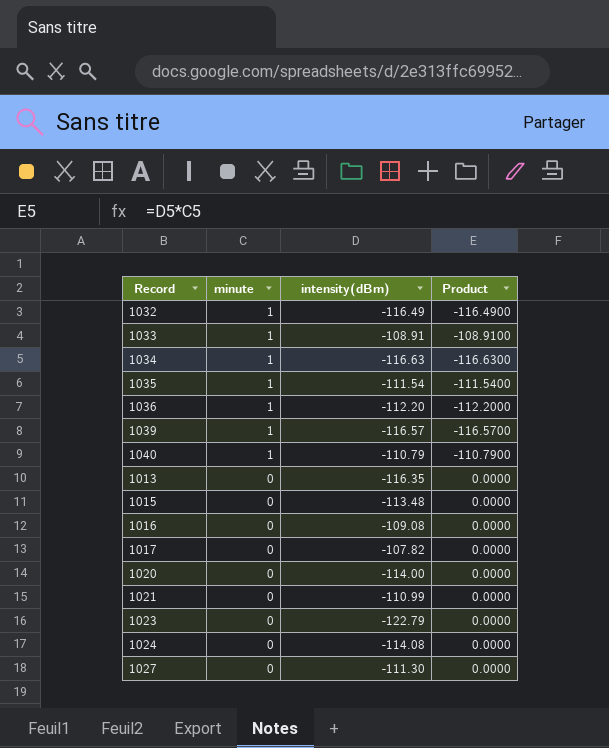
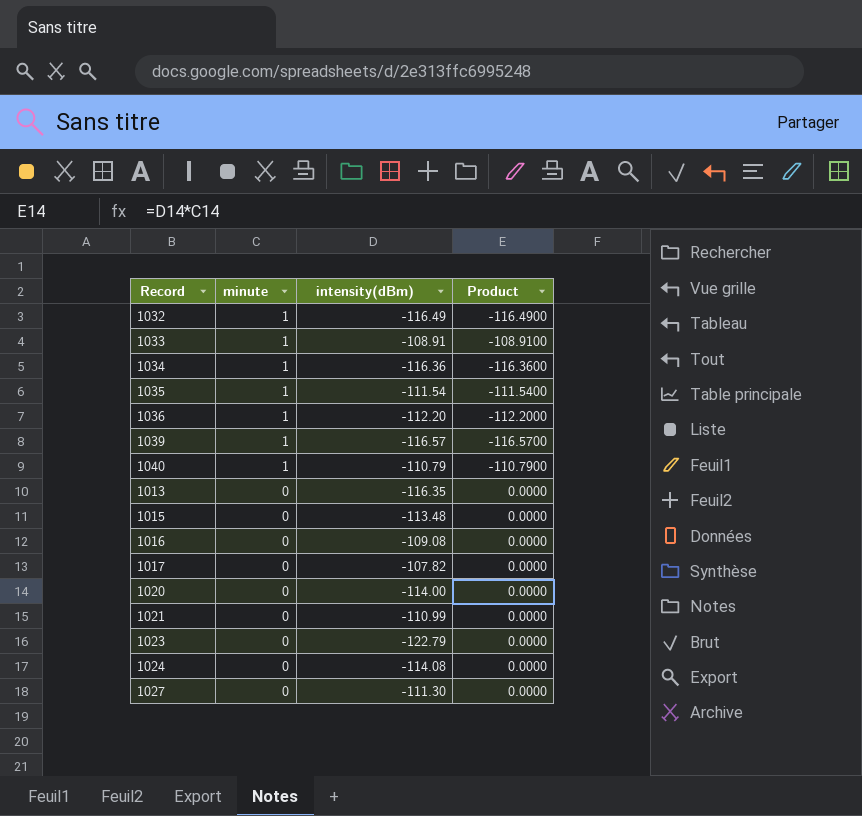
1034 | intensity(dBm): -116.63 -> -116.36
1034 | Product: -116.6300 -> -116.3600

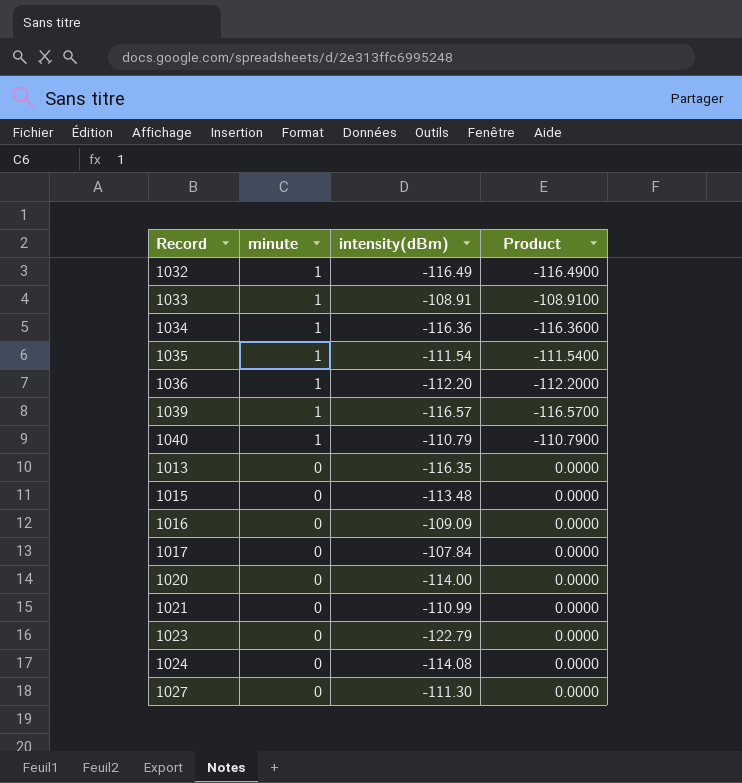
1016 | intensity(dBm): -109.08 -> -109.09
1017 | intensity(dBm): -107.82 -> -107.84

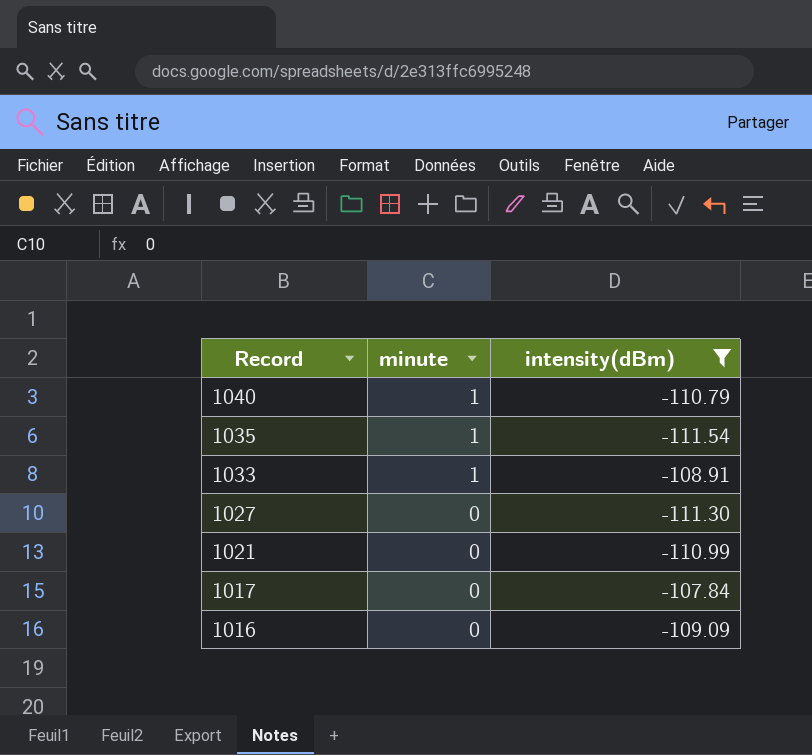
filter: none -> intensity(dBm) >= -111.54
row order: minute descending -> Record descending
column Product | formula: [minute] * [intensity(dBm)] -> none

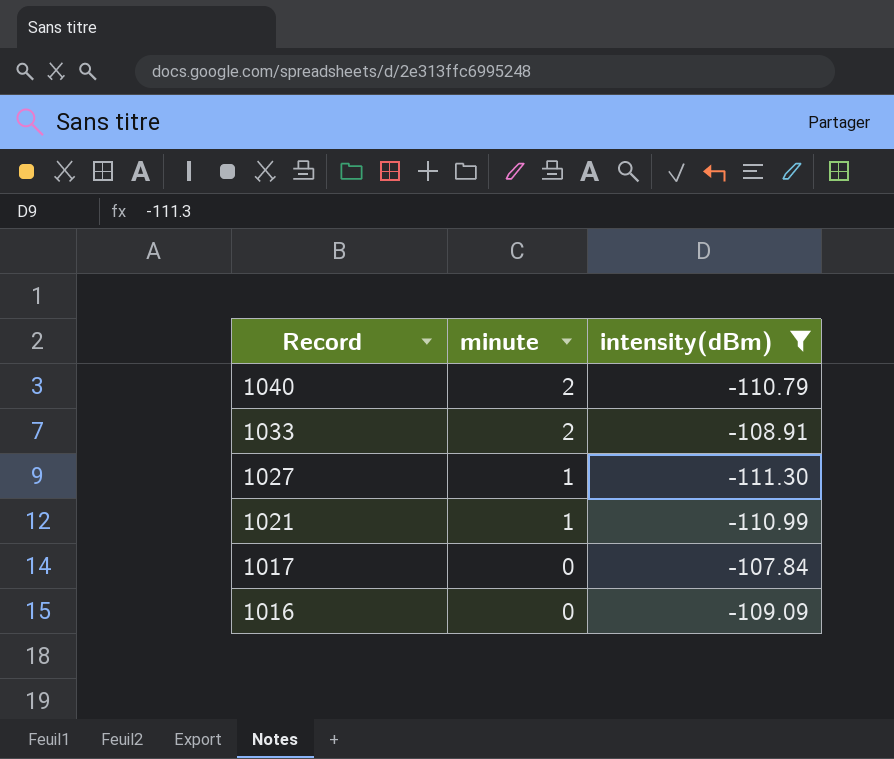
row 1035: 1 | -111.54 -> none
1040 | minute: 1 -> 2
1033 | minute: 1 -> 2
1027 | minute: 0 -> 1
1021 | minute: 0 -> 1

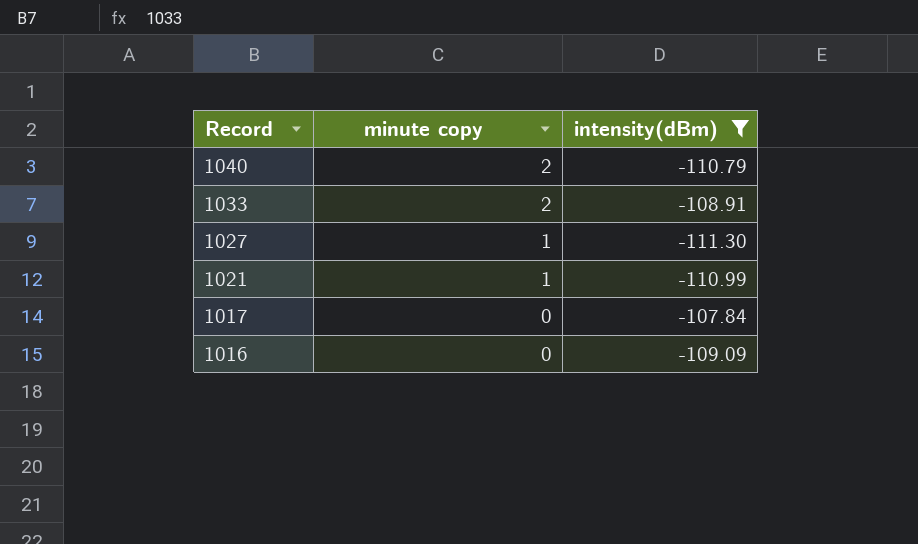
column name: minute -> minute copy

